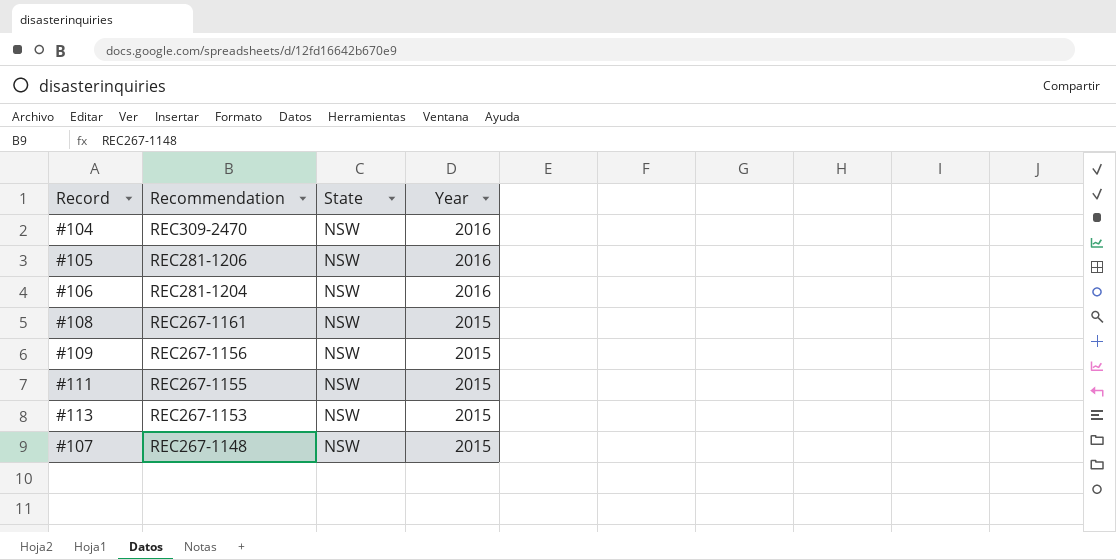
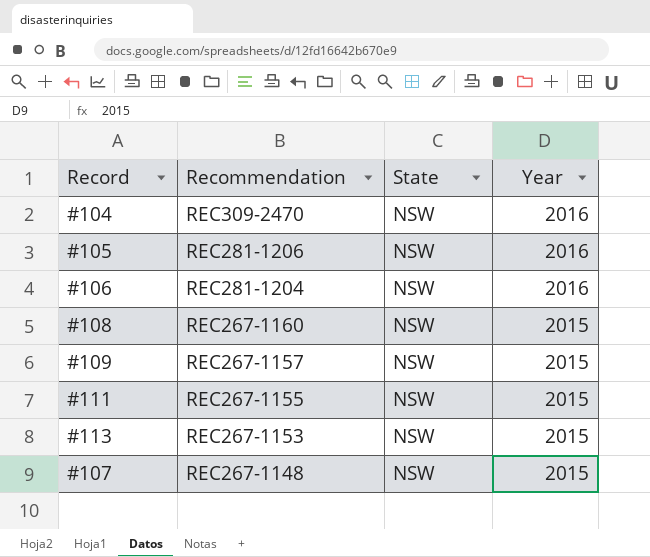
#108 | Recommendation: REC267-1161 -> REC267-1160
#109 | Recommendation: REC267-1156 -> REC267-1157

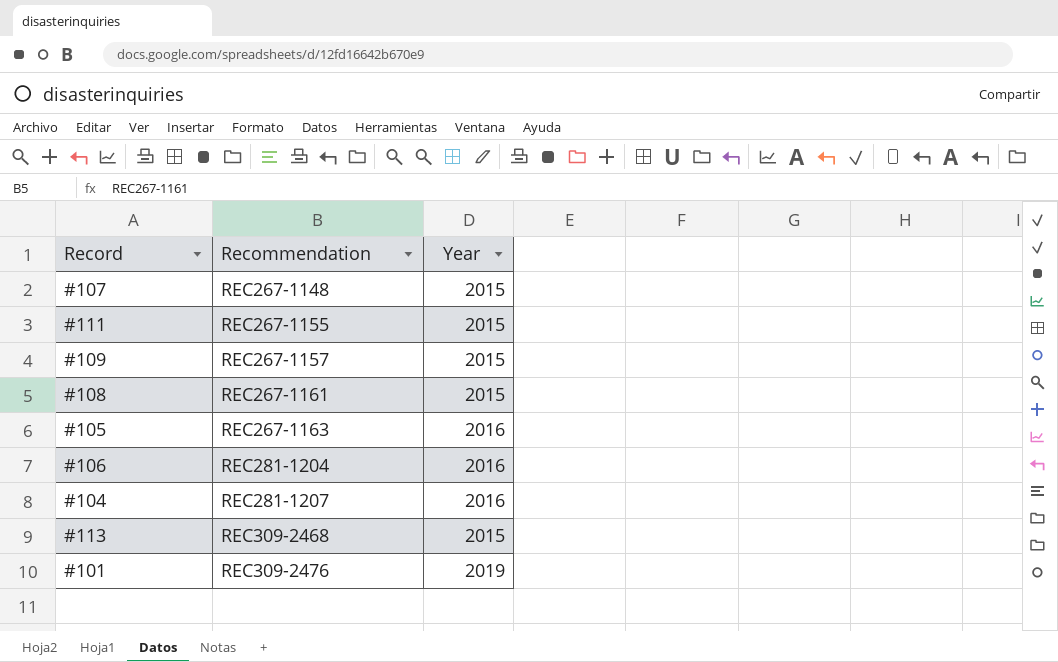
row order: Recommendation descending -> Recommendation ascending
column State | position: 3 -> none
#108 | Recommendation: REC267-1160 -> REC267-1161
#105 | Recommendation: REC281-1206 -> REC267-1163
#104 | Recommendation: REC309-2470 -> REC281-1207
#113 | Recommendation: REC267-1153 -> REC309-2468
row #101: none -> REC309-2476 | 2019

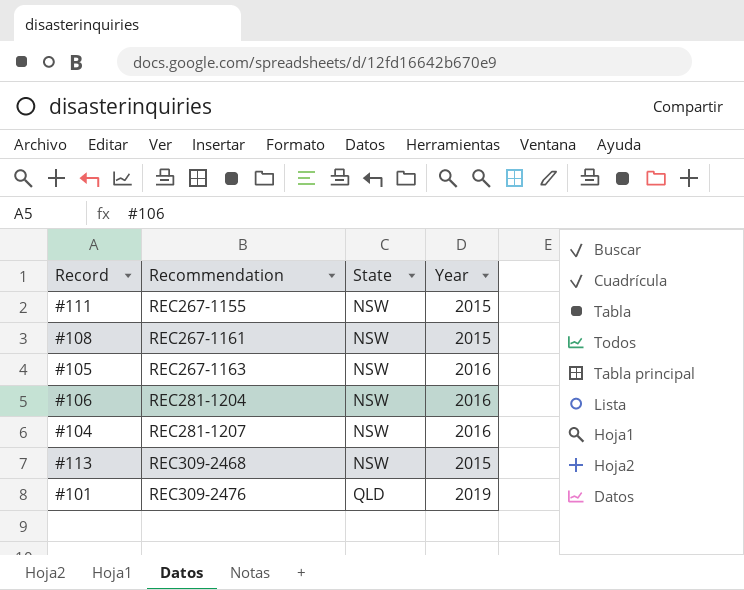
column State | position: none -> 3
row #107: REC267-1148 | 2015 -> none
row #109: REC267-1157 | 2015 -> none

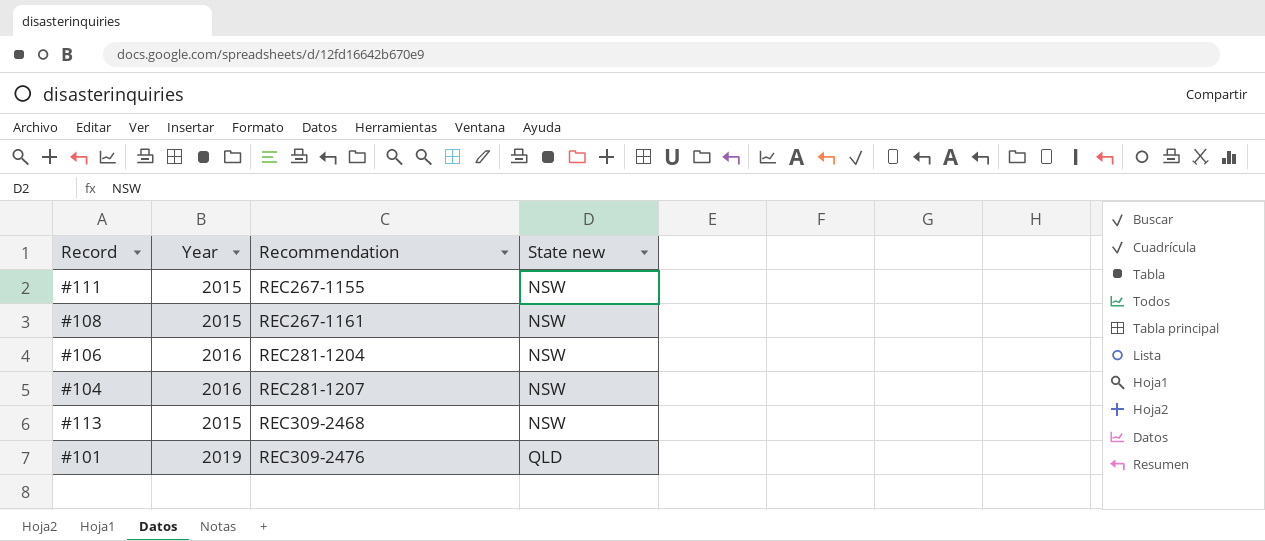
column Year | position: 4 -> 2
column name: State -> State new
row #105: REC267-1163 | NSW | 2016 -> none

